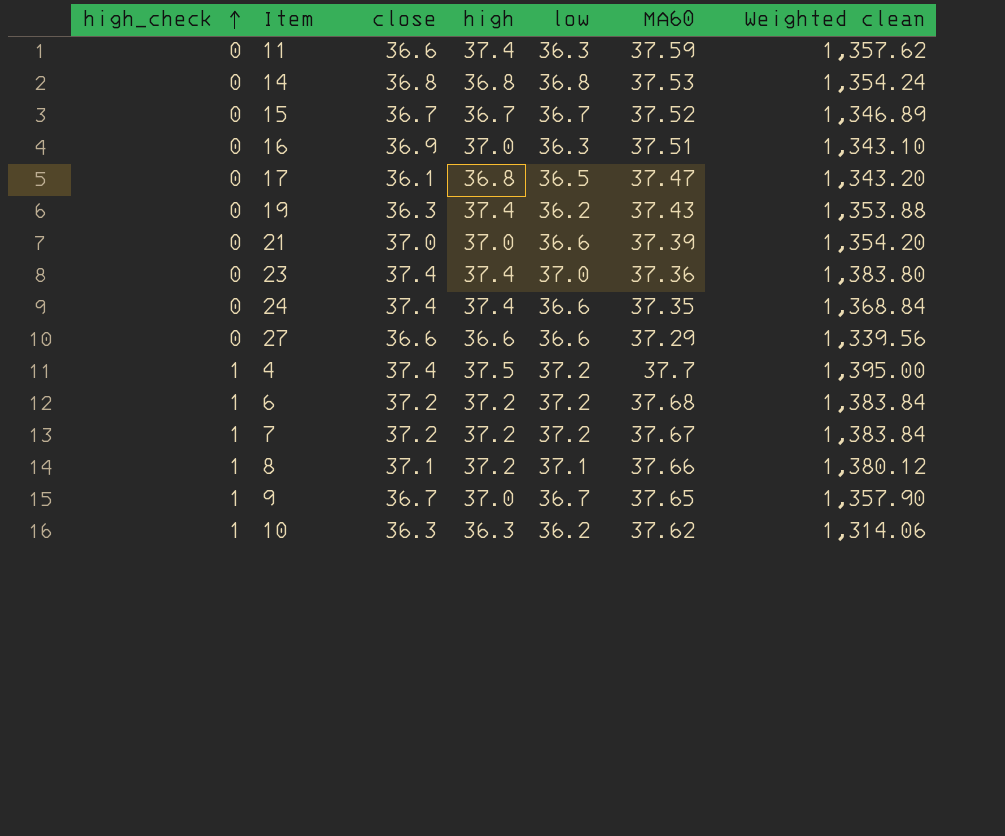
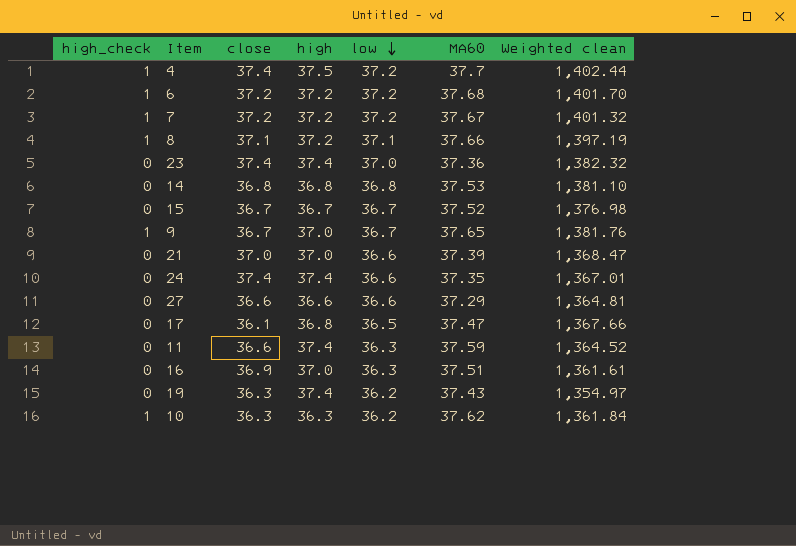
row order: high_check ascending -> low descending
column Weighted clean | formula: [high] * [low] -> [low] * [MA60]

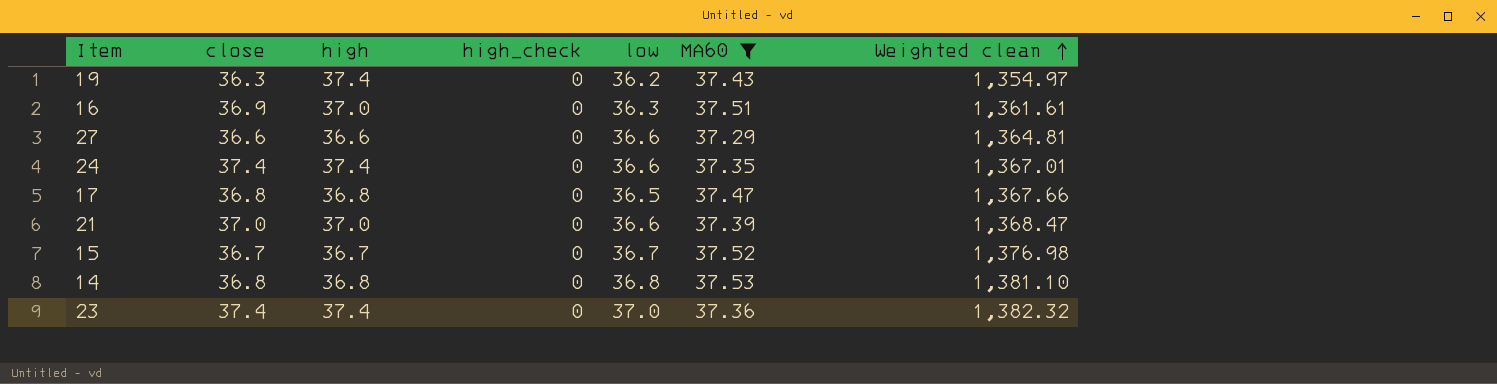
filter: none -> MA60 <= 37.53
row order: low descending -> Weighted clean ascending
column high_check | position: 1 -> 4
17 | close: 36.1 -> 36.8

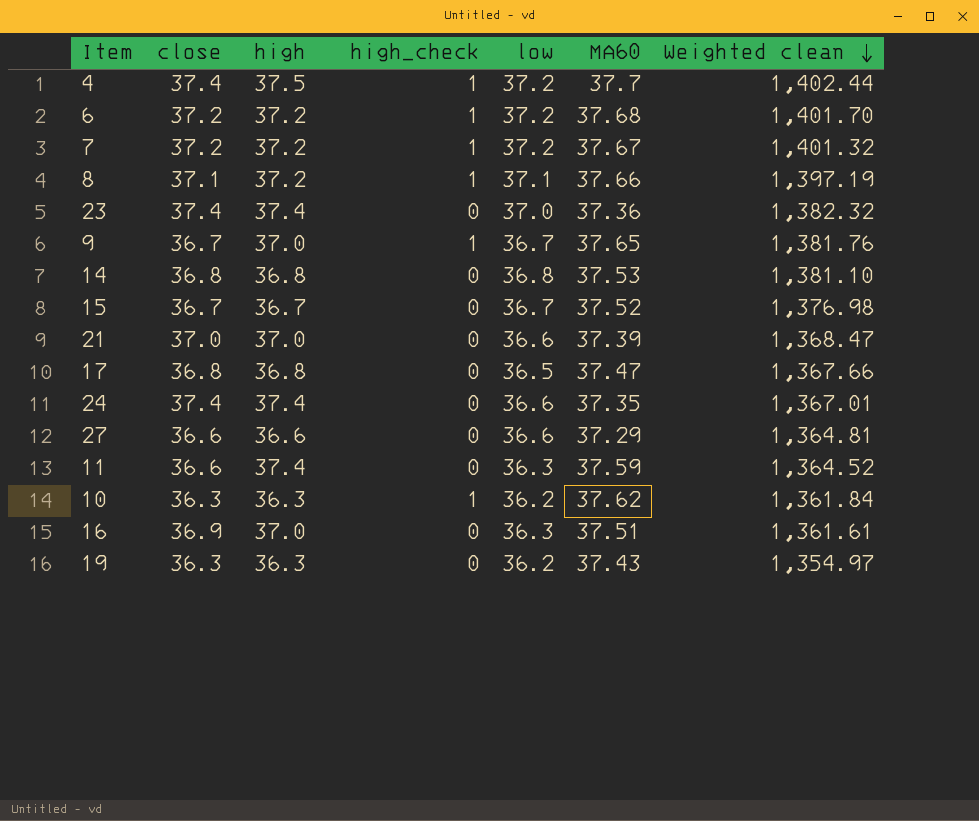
filter: MA60 <= 37.53 -> none
row order: Weighted clean ascending -> Weighted clean descending
19 | high: 37.4 -> 36.3

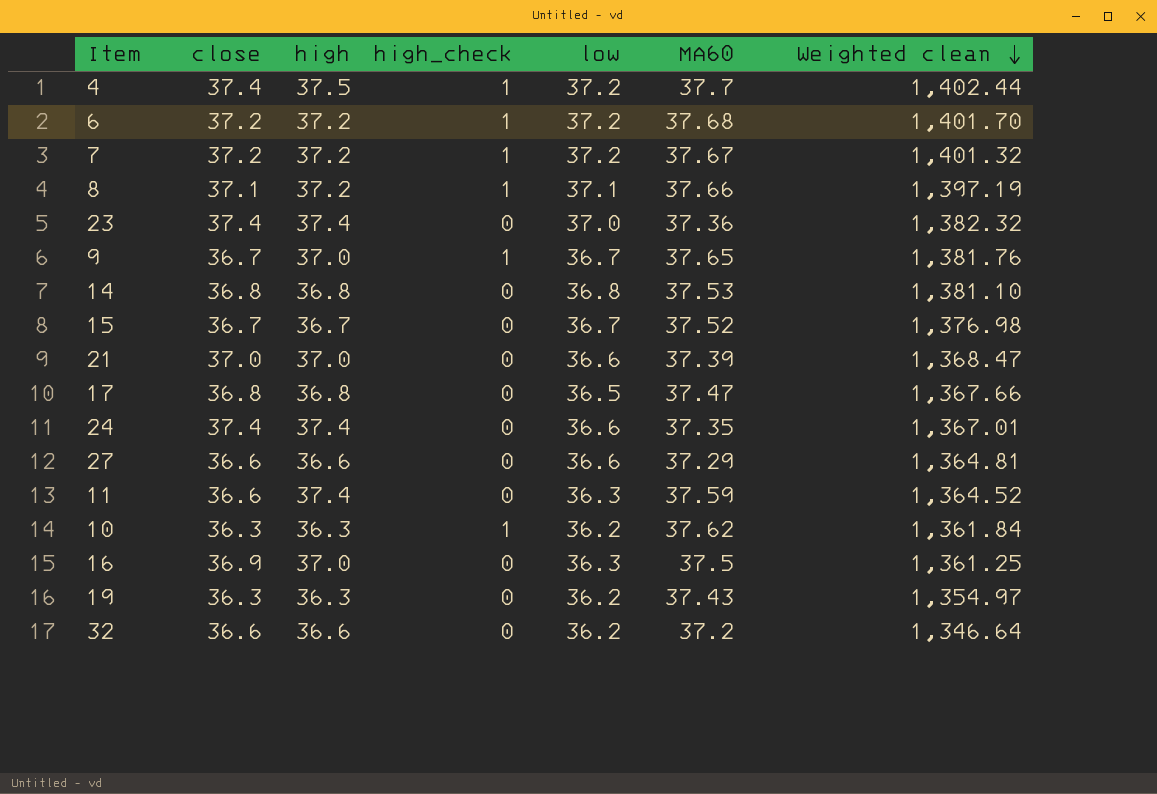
16 | MA60: 37.51 -> 37.5
16 | Weighted clean: 1,361.61 -> 1,361.25
row 32: none -> 36.6 | 36.6 | 0 | 36.2 | 37.2 | 1,346.64

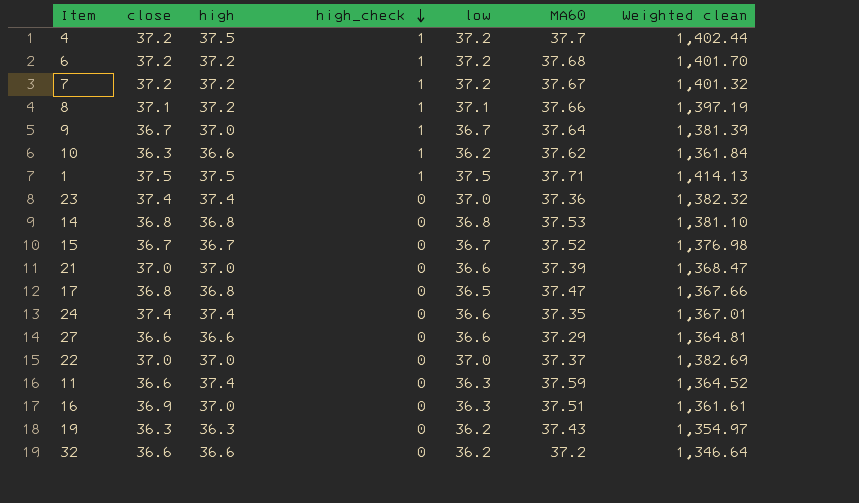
row order: Weighted clean descending -> high_check descending
4 | close: 37.4 -> 37.2
9 | MA60: 37.65 -> 37.64
9 | Weighted clean: 1,381.76 -> 1,381.39
10 | high: 36.3 -> 36.6
row 1: none -> 37.5 | 37.5 | 1 | 37.5 | 37.71 | 1,414.13
row 22: none -> 37.0 | 37.0 | 0 | 37.0 | 37.37 | 1,382.69
16 | MA60: 37.5 -> 37.51
16 | Weighted clean: 1,361.25 -> 1,361.61

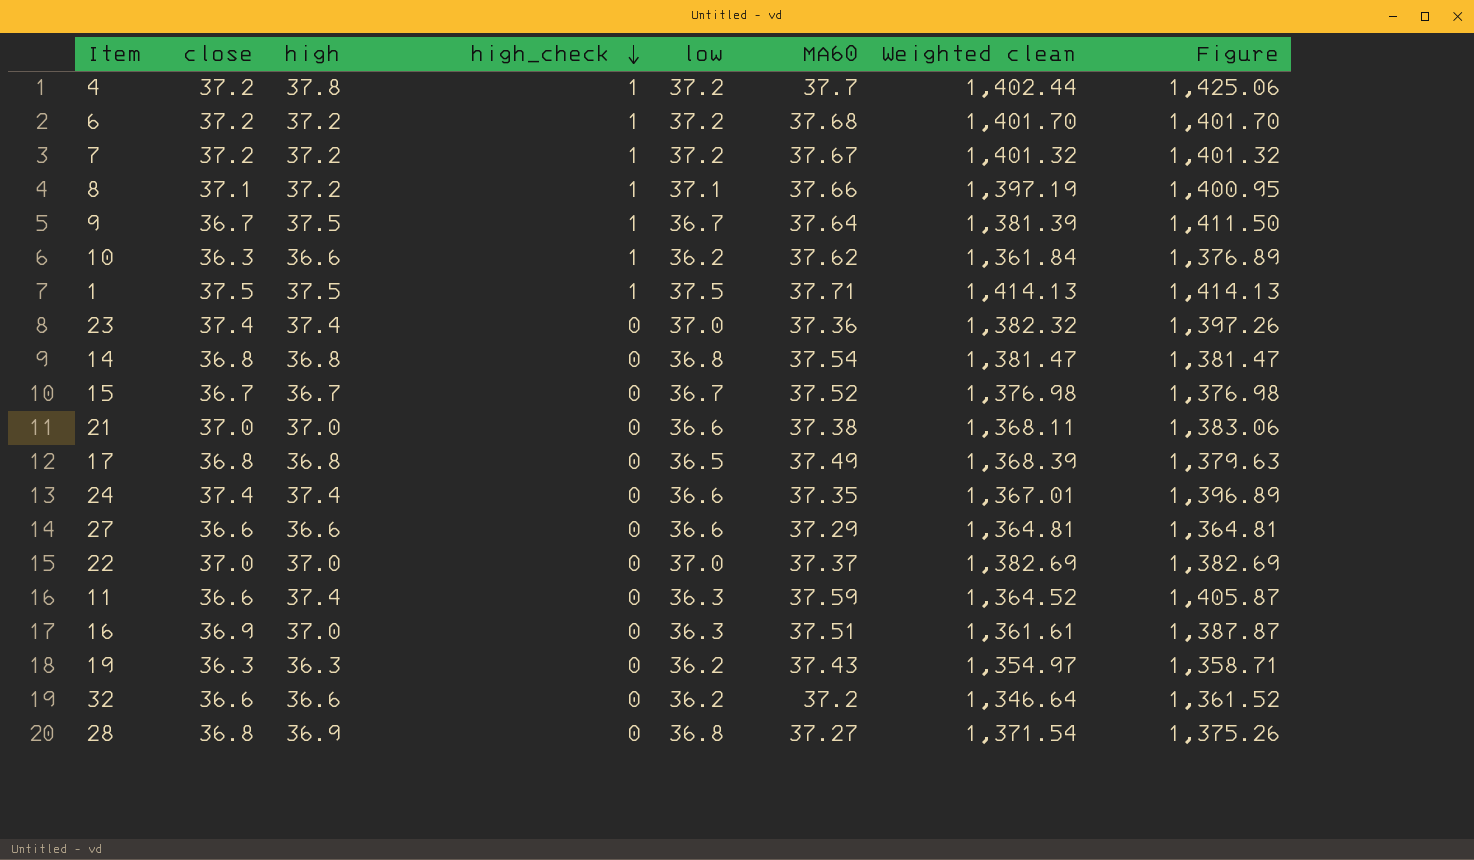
column Figure | formula: none -> [high] * [MA60]
4 | high: 37.5 -> 37.8
9 | high: 37.0 -> 37.5
14 | MA60: 37.53 -> 37.54
14 | Weighted clean: 1,381.10 -> 1,381.47
21 | MA60: 37.39 -> 37.38
21 | Weighted clean: 1,368.47 -> 1,368.11
17 | MA60: 37.47 -> 37.49
17 | Weighted clean: 1,367.66 -> 1,368.39
row 28: none -> 36.8 | 36.9 | 0 | 36.8 | 37.27 | 1,371.54 | 1,375.26

